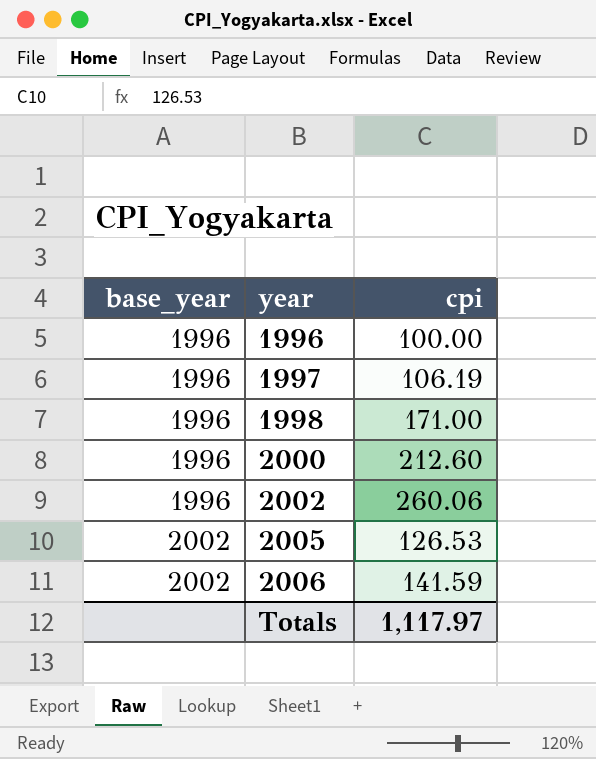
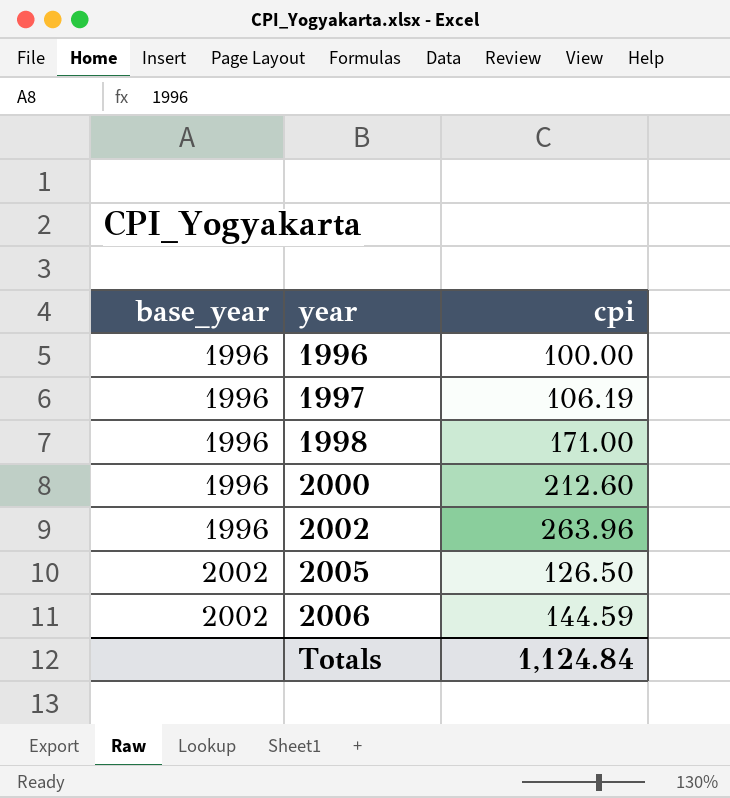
2002 | cpi: 260.06 -> 263.96
2005 | cpi: 126.53 -> 126.50
2006 | cpi: 141.59 -> 144.59
Totals | cpi: 1,117.97 -> 1,124.84

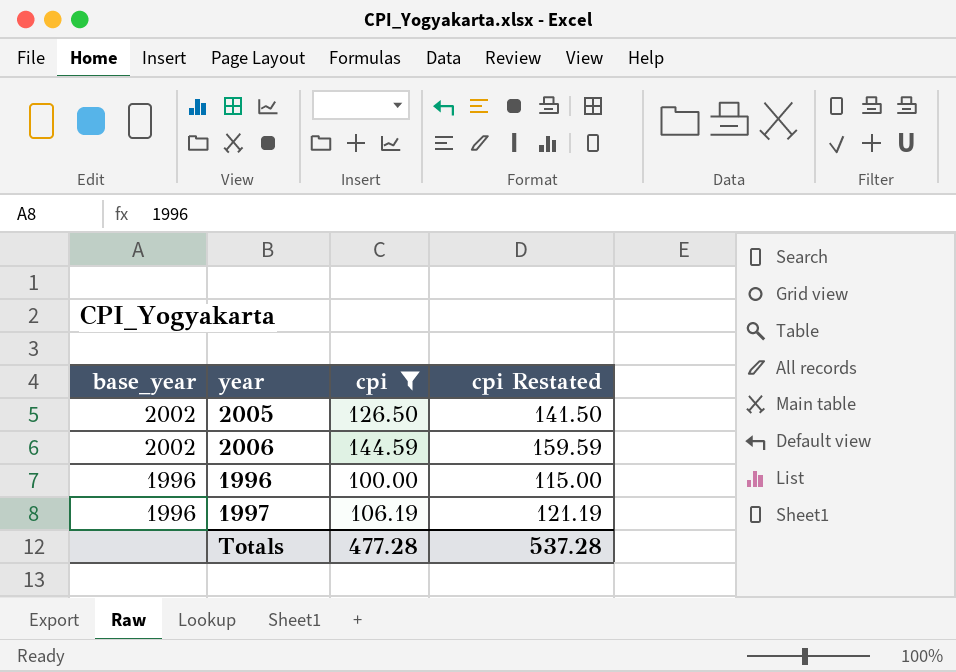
filter: none -> cpi <= 144.59
row order: base_year ascending -> base_year descending
column cpi Restated | formula: none -> [cpi] + 15
Totals | cpi: 1,124.84 -> 477.28

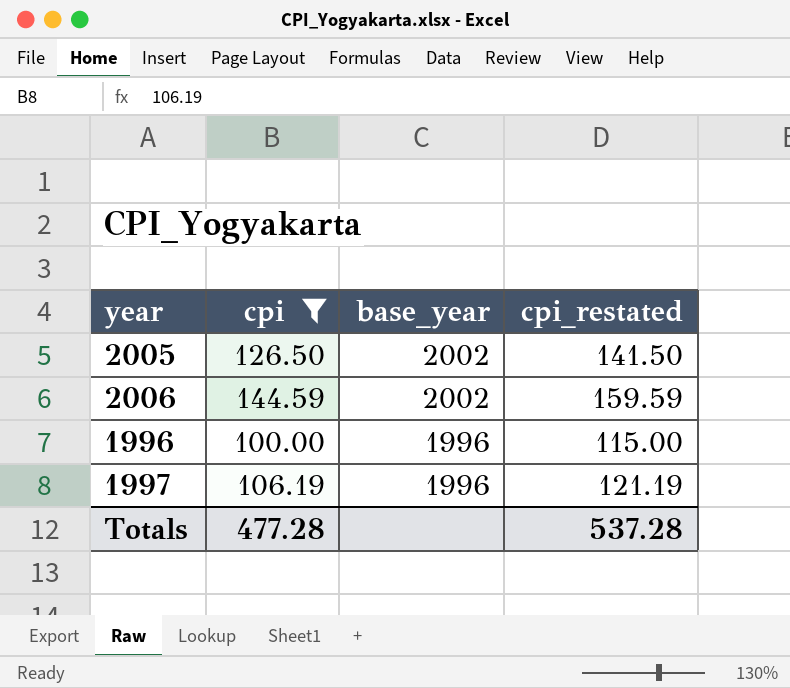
column base_year | position: 1 -> 3
column name: cpi Restated -> cpi_restated

